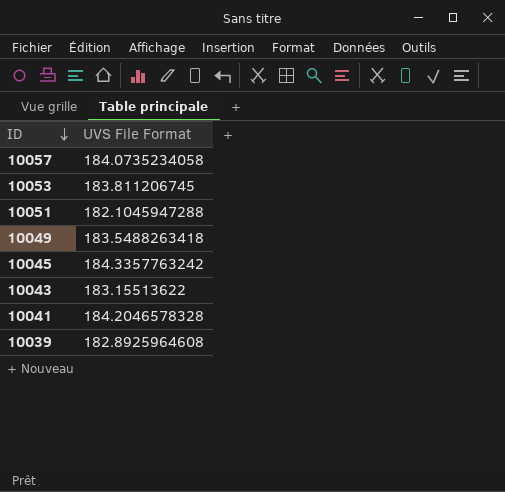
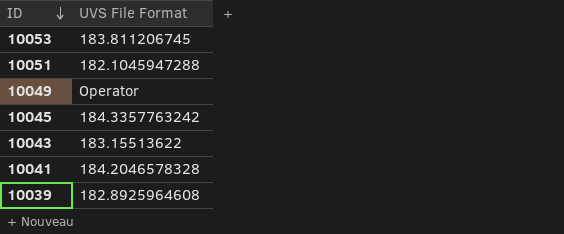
row 10057: 184.0735234058 -> none
10049 | UVS File Format: 183.5488263418 -> Operator

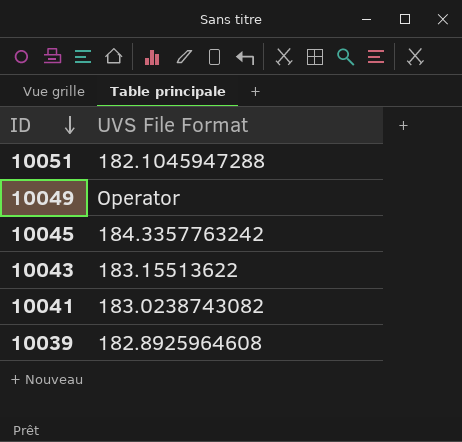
row 10053: 183.811206745 -> none
10041 | UVS File Format: 184.2046578328 -> 183.0238743082

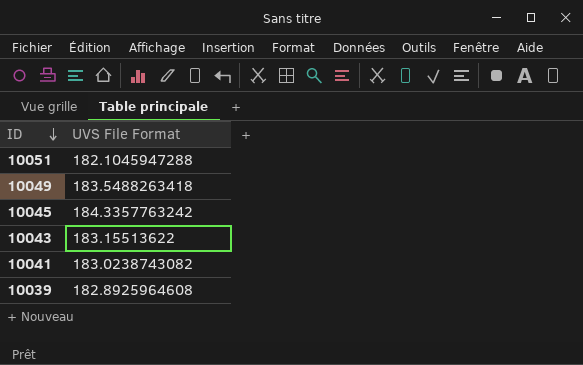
10049 | UVS File Format: Operator -> 183.5488263418

